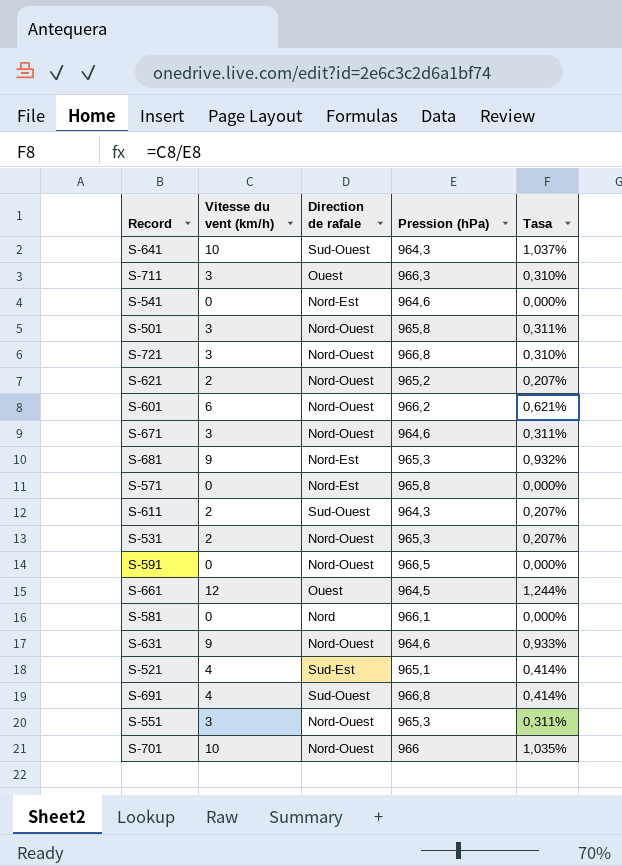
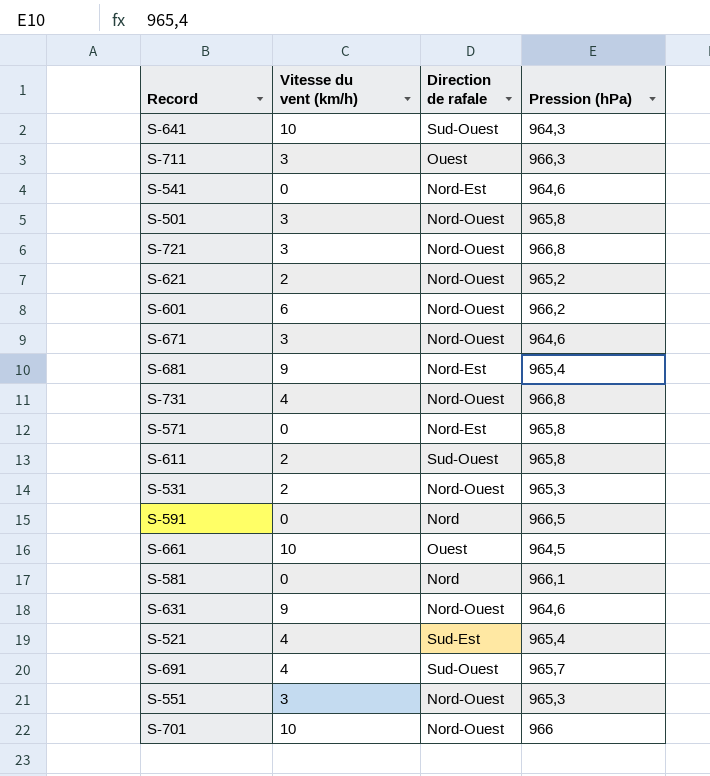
column Tasa | formula: [Vitesse du vent (km/h)] / [Pression (hPa)] -> none
S-681 | Pression (hPa): 965,3 -> 965,4
row S-731: none -> 4 | Nord-Ouest | 966,8
S-611 | Pression (hPa): 964,3 -> 965,8
S-591 | Direction de rafale: Nord-Ouest -> Nord
S-661 | Vitesse du vent (km/h): 12 -> 10
S-521 | Pression (hPa): 965,1 -> 965,4
S-691 | Pression (hPa): 966,8 -> 965,7

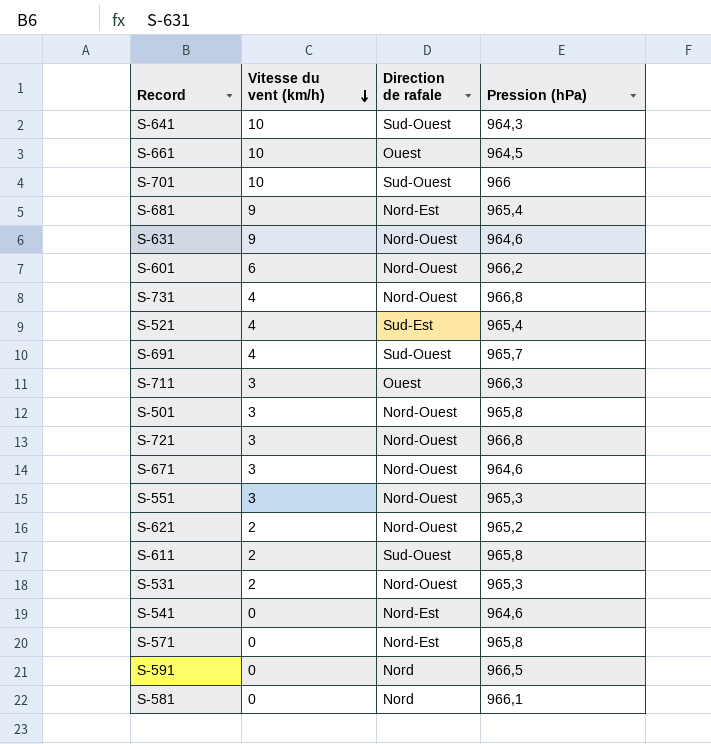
row order: none -> Vitesse du vent (km/h) descending
S-701 | Direction de rafale: Nord-Ouest -> Sud-Ouest

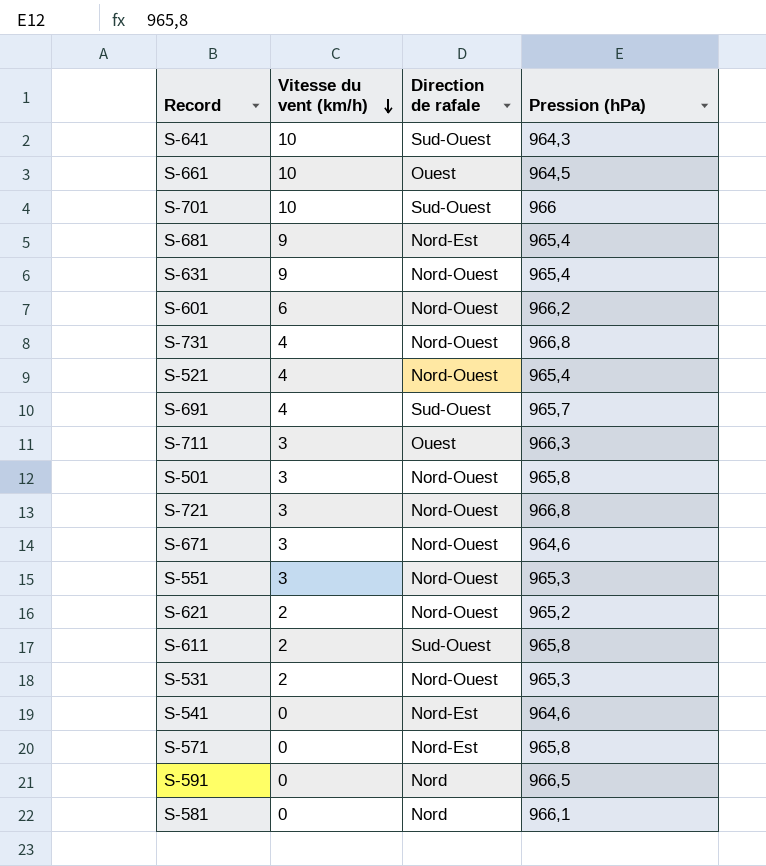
S-631 | Pression (hPa): 964,6 -> 965,4
S-521 | Direction de rafale: Sud-Est -> Nord-Ouest

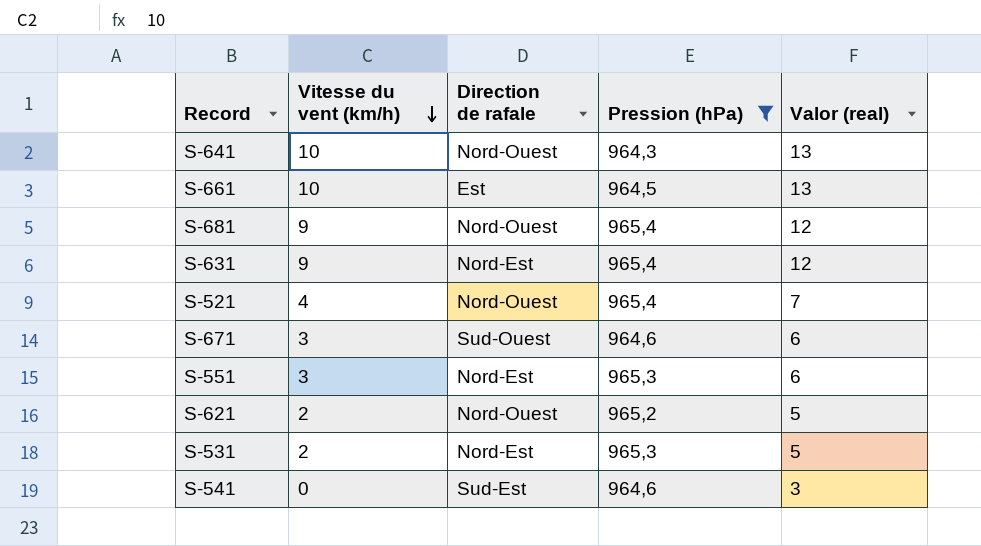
filter: none -> Pression (hPa) <= 965,4
column Valor (real) | formula: none -> [Vitesse du vent (km/h)] + 3
S-641 | Direction de rafale: Sud-Ouest -> Nord-Ouest
S-661 | Direction de rafale: Ouest -> Est
S-681 | Direction de rafale: Nord-Est -> Nord-Ouest
S-631 | Direction de rafale: Nord-Ouest -> Nord-Est
S-671 | Direction de rafale: Nord-Ouest -> Sud-Ouest
S-551 | Direction de rafale: Nord-Ouest -> Nord-Est
S-531 | Direction de rafale: Nord-Ouest -> Nord-Est
S-541 | Direction de rafale: Nord-Est -> Sud-Est

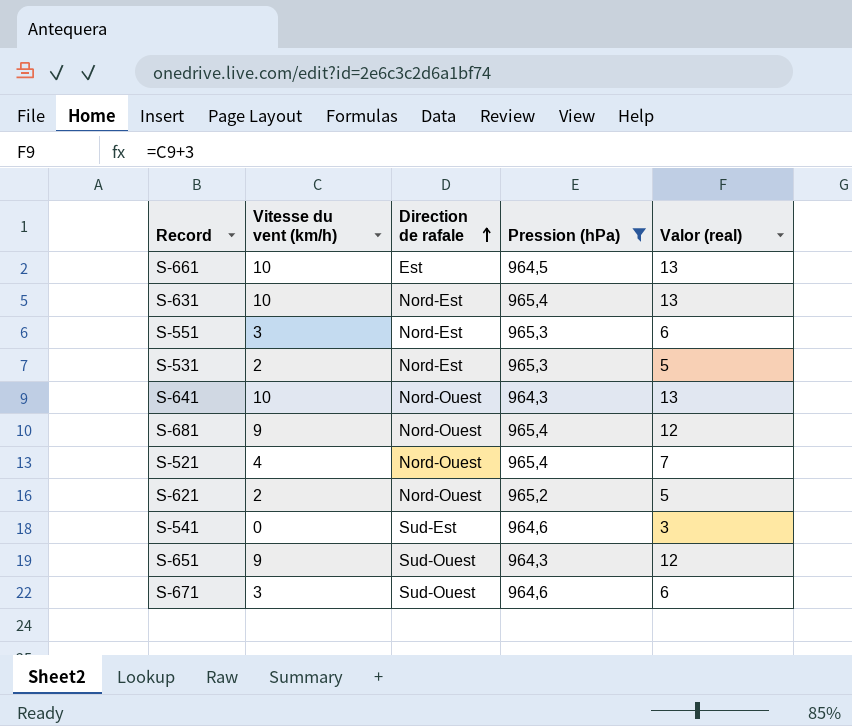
row order: Vitesse du vent (km/h) descending -> Direction de rafale ascending
S-631 | Vitesse du vent (km/h): 9 -> 10
S-631 | Valor (real): 12 -> 13
row S-651: none -> 9 | Sud-Ouest | 964,3 | 12

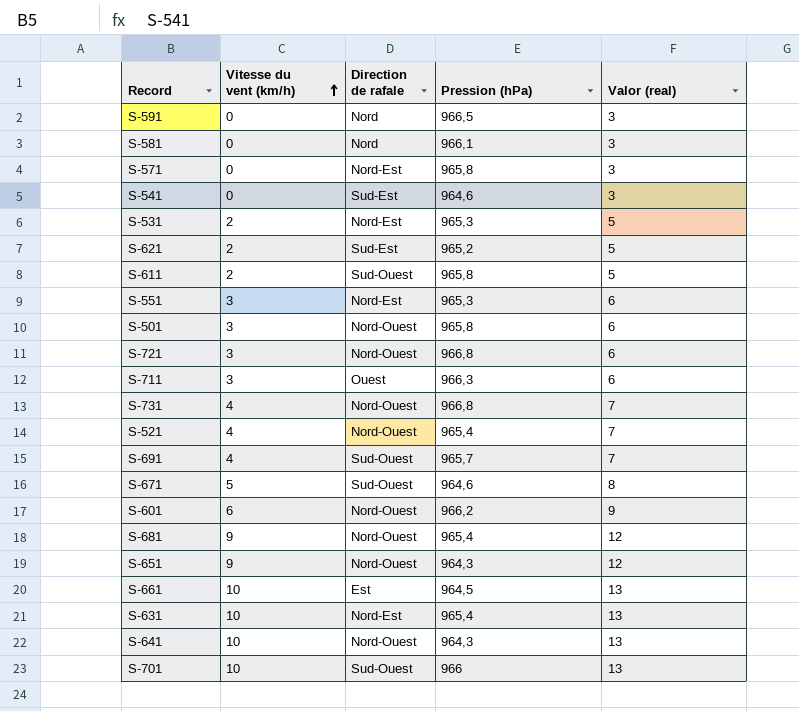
filter: Pression (hPa) <= 965,4 -> none
row order: Direction de rafale ascending -> Vitesse du vent (km/h) ascending
S-621 | Direction de rafale: Nord-Ouest -> Sud-Est
S-671 | Vitesse du vent (km/h): 3 -> 5
S-671 | Valor (real): 6 -> 8
S-651 | Direction de rafale: Sud-Ouest -> Nord-Ouest

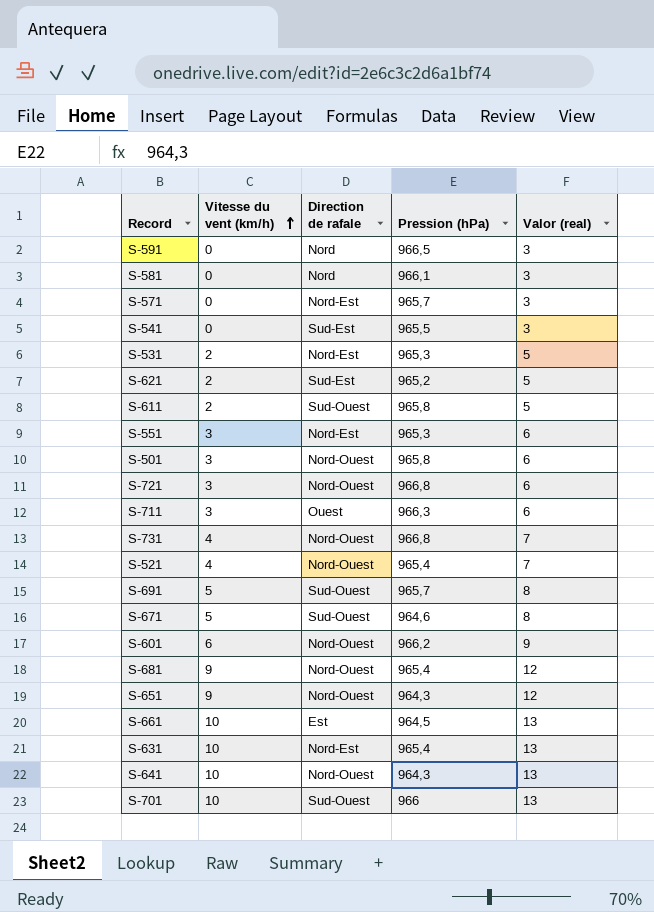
S-571 | Pression (hPa): 965,8 -> 965,7
S-541 | Pression (hPa): 964,6 -> 965,5
S-691 | Vitesse du vent (km/h): 4 -> 5
S-691 | Valor (real): 7 -> 8

